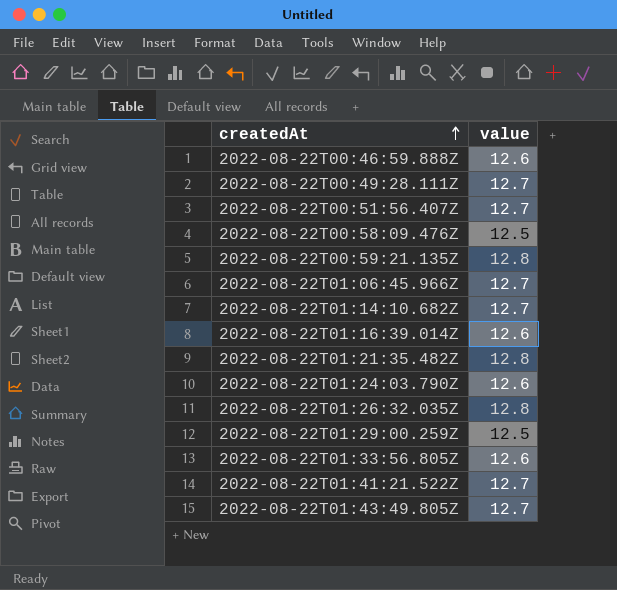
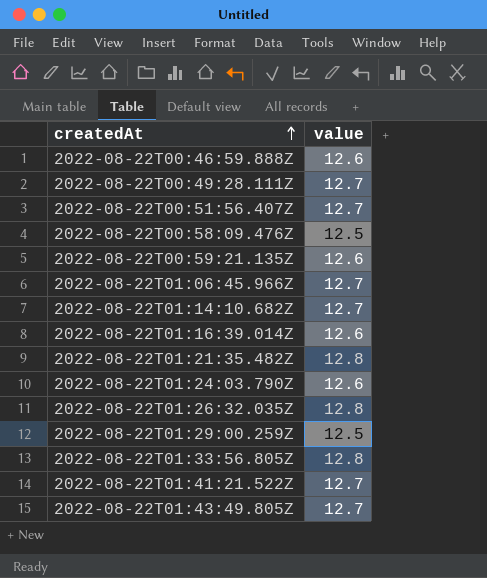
2022-08-22T00:59:21.135Z | value: 12.8 -> 12.6
2022-08-22T01:33:56.805Z | value: 12.6 -> 12.8

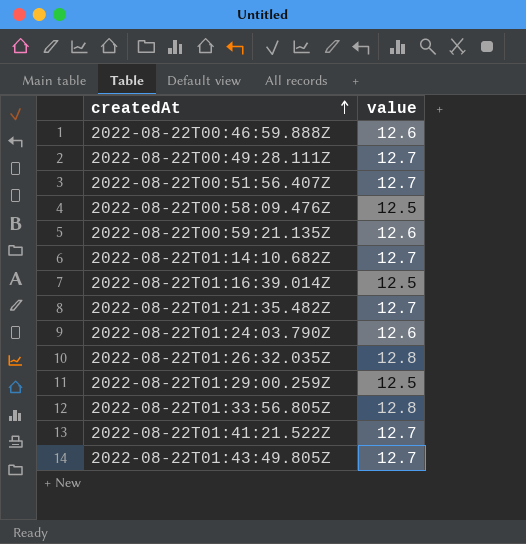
row 2022-08-22T01:06:45.966Z: 12.7 -> none
2022-08-22T01:16:39.014Z | value: 12.6 -> 12.5
2022-08-22T01:21:35.482Z | value: 12.8 -> 12.7

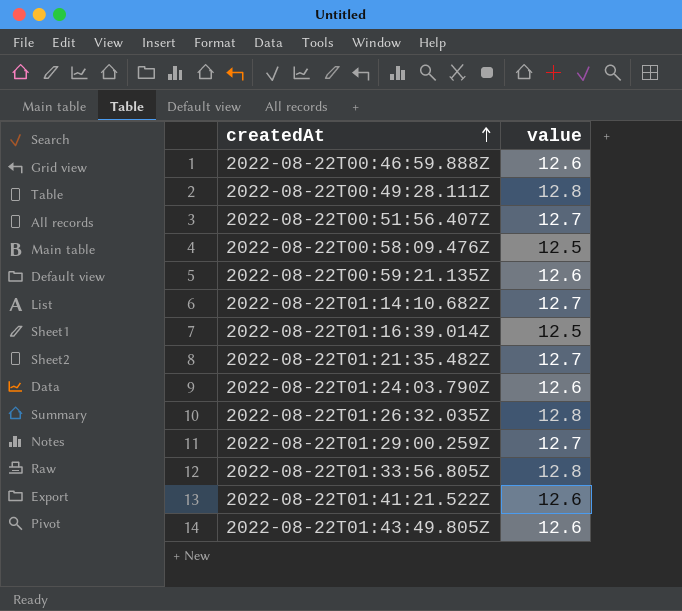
2022-08-22T00:49:28.111Z | value: 12.7 -> 12.8
2022-08-22T01:29:00.259Z | value: 12.5 -> 12.7
2022-08-22T01:41:21.522Z | value: 12.7 -> 12.6
2022-08-22T01:43:49.805Z | value: 12.7 -> 12.6

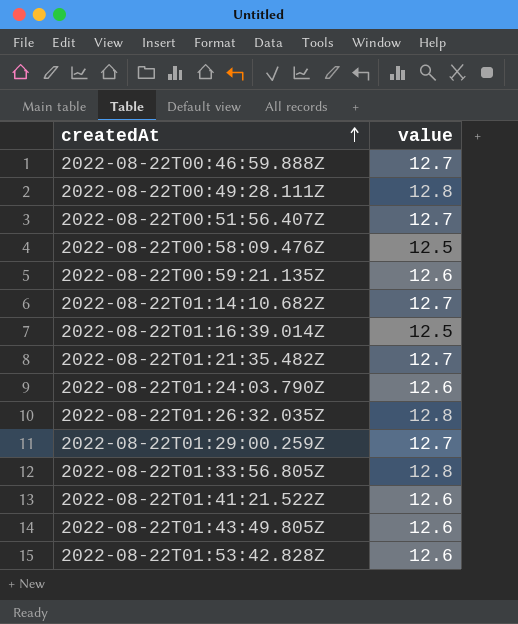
2022-08-22T00:46:59.888Z | value: 12.6 -> 12.7
row 2022-08-22T01:53:42.828Z: none -> 12.6

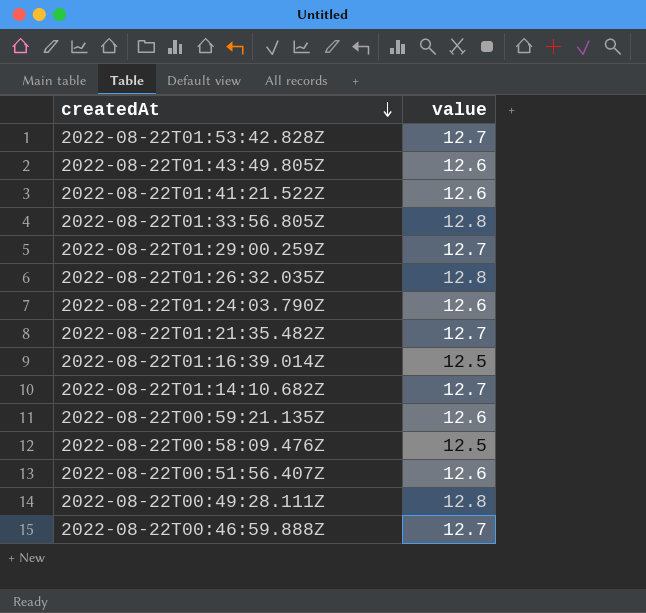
row order: createdAt ascending -> createdAt descending
2022-08-22T01:53:42.828Z | value: 12.6 -> 12.7
2022-08-22T00:51:56.407Z | value: 12.7 -> 12.6

